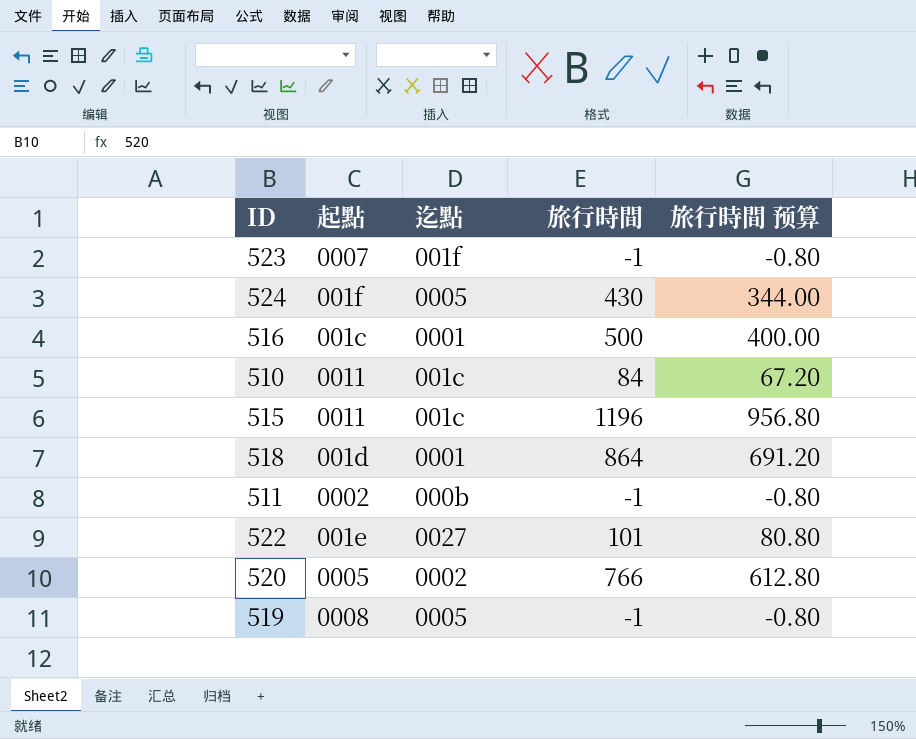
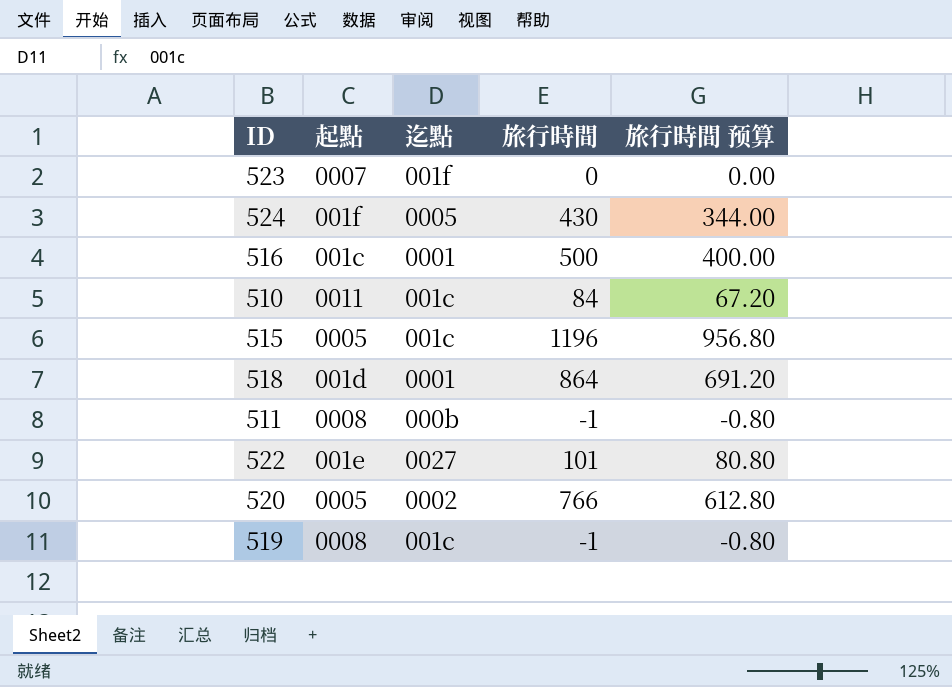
523 | 旅行時間: -1 -> 0
523 | 旅行時間 预算: -0.80 -> 0.00
515 | 起點: 0011 -> 0005
511 | 起點: 0002 -> 0008
519 | 迄點: 0005 -> 001c

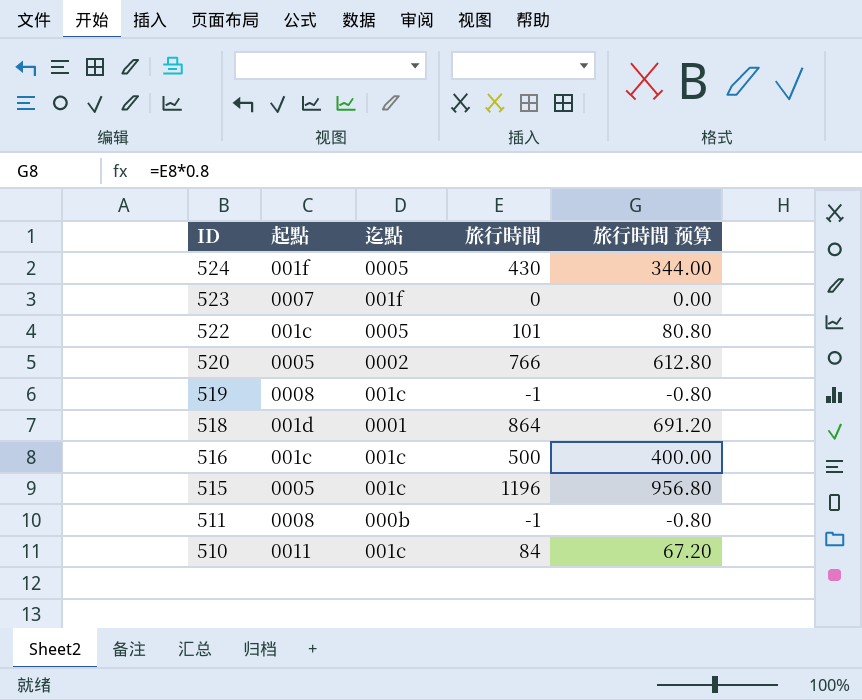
row order: none -> ID descending
522 | 起點: 001e -> 001c
522 | 迄點: 0027 -> 0005
516 | 迄點: 0001 -> 001c

